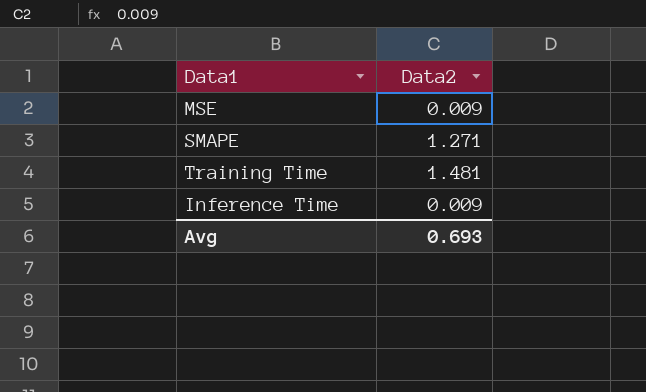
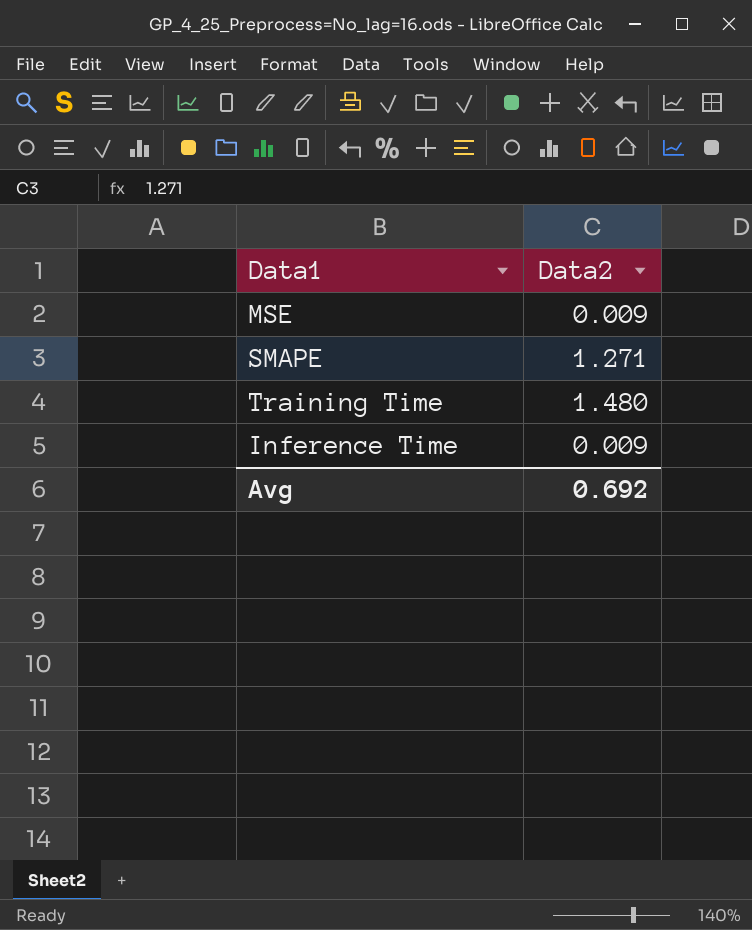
Training Time | Data2: 1.481 -> 1.480
Avg | Data2: 0.693 -> 0.692

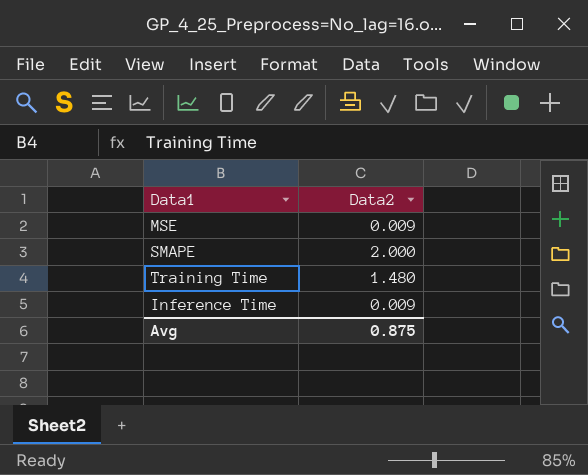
SMAPE | Data2: 1.271 -> 2.000
Avg | Data2: 0.692 -> 0.875

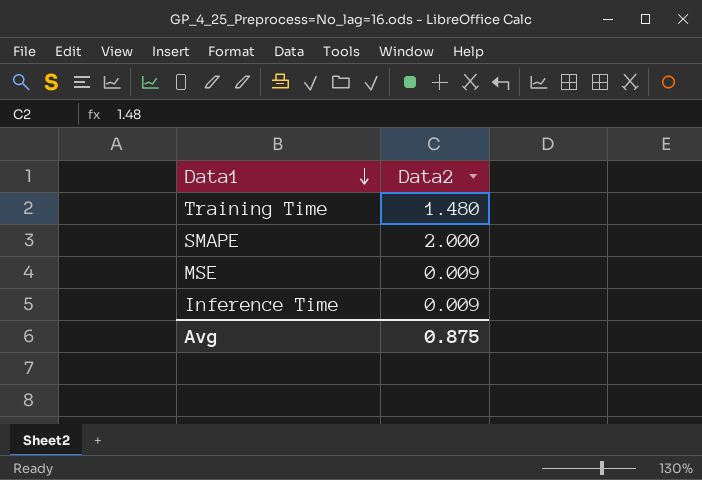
row order: none -> Data1 descending

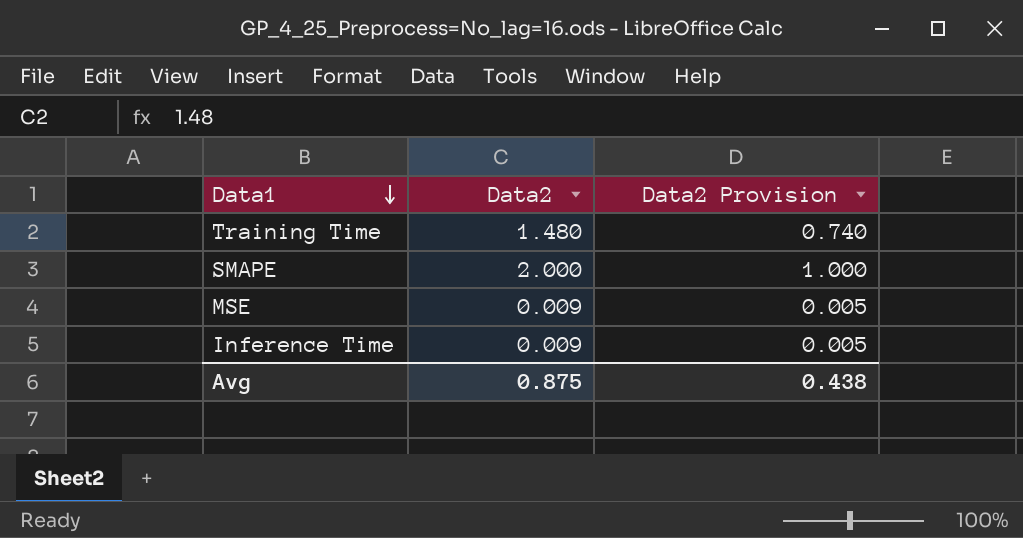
column Data2 Provision | formula: none -> [Data2] * 0.5

